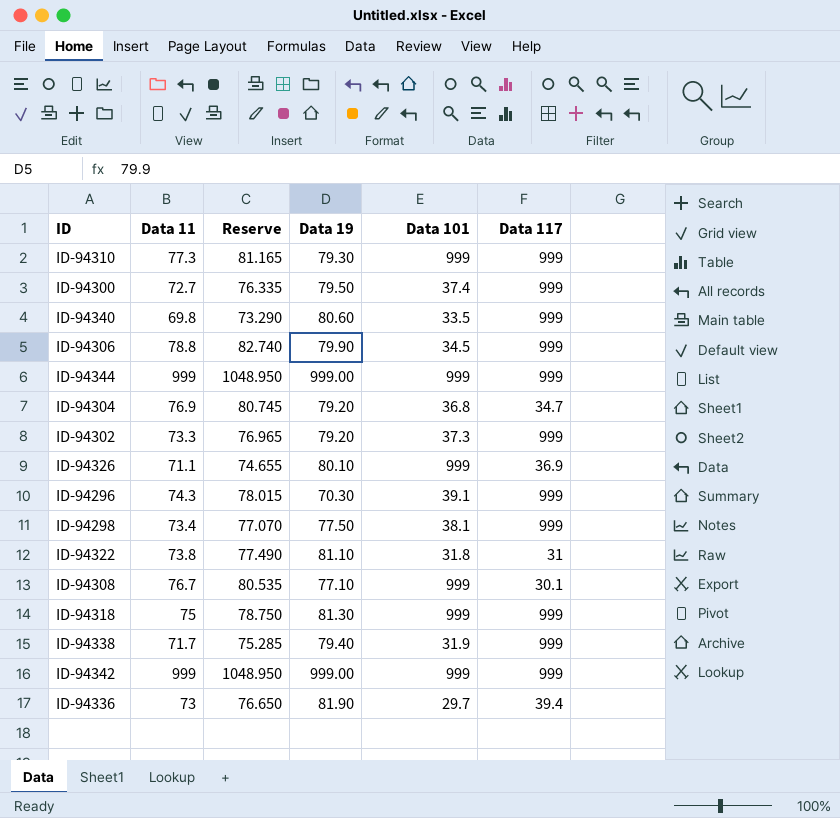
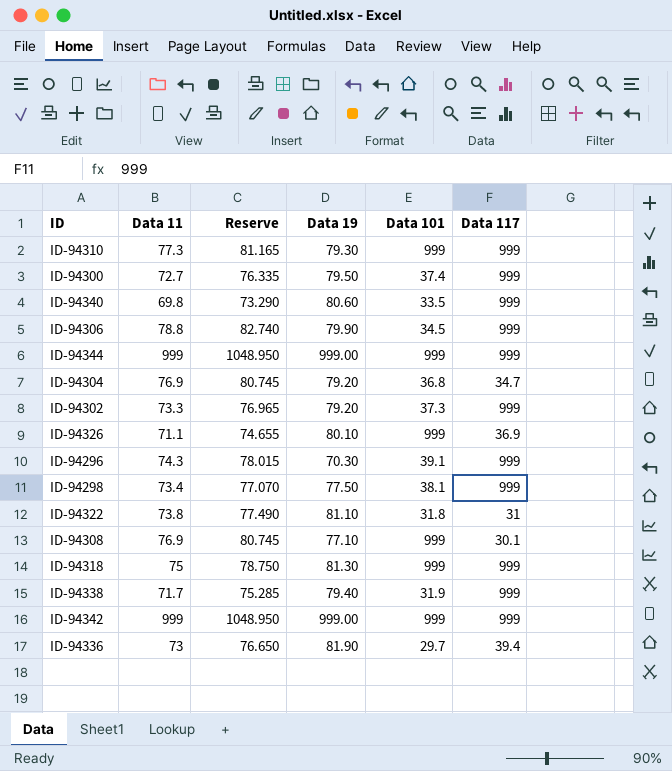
ID-94308 | Data 11: 76.7 -> 76.9
ID-94308 | Reserve: 80.535 -> 80.745

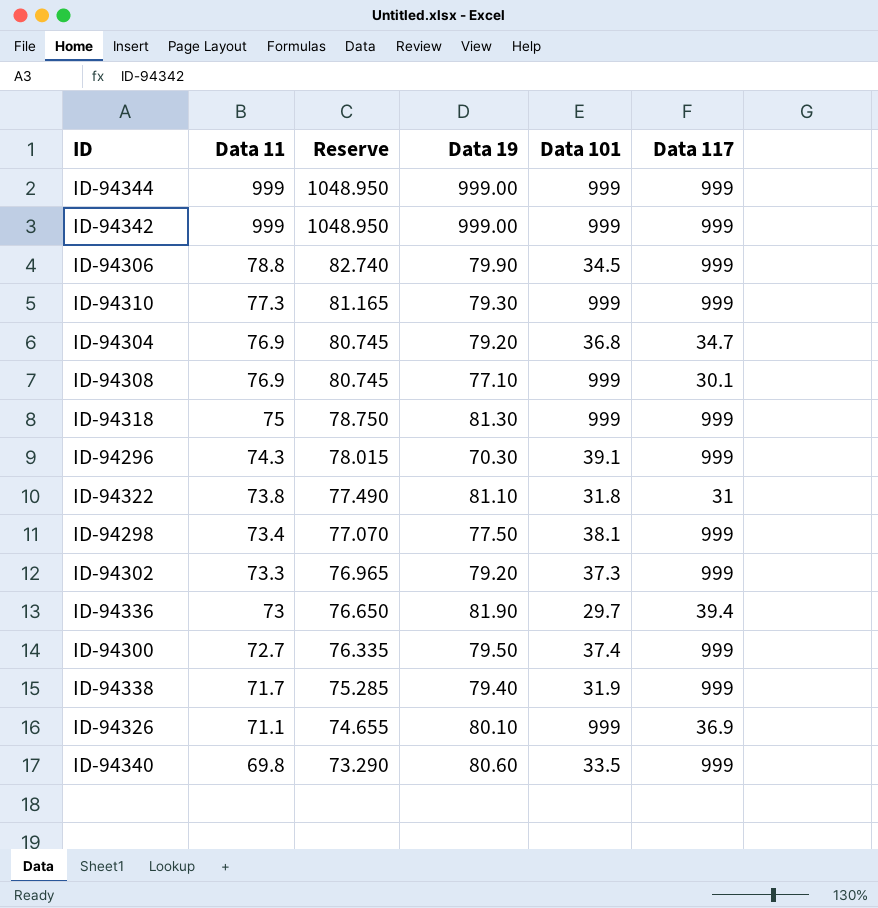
row order: none -> Data 11 descending

